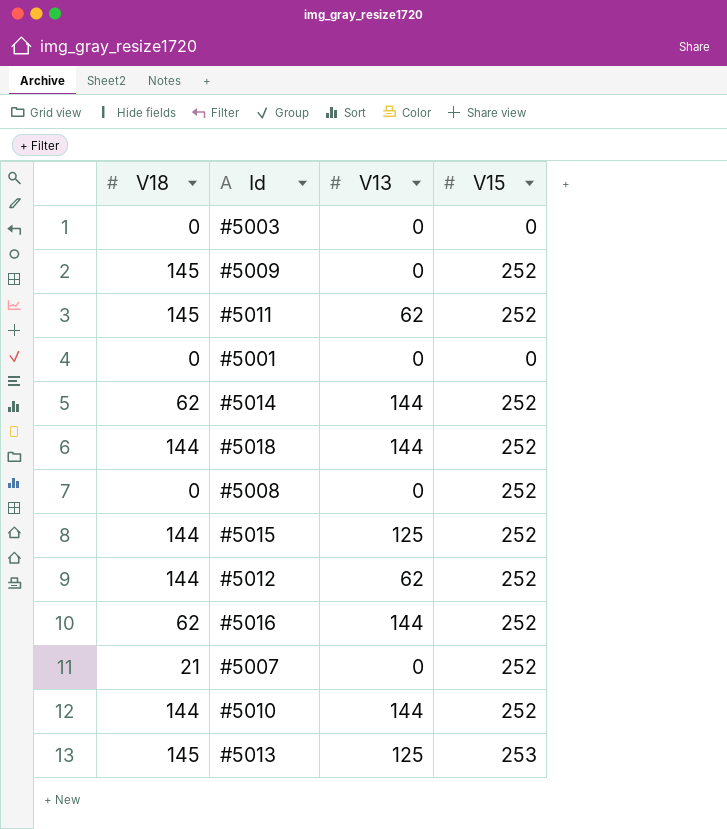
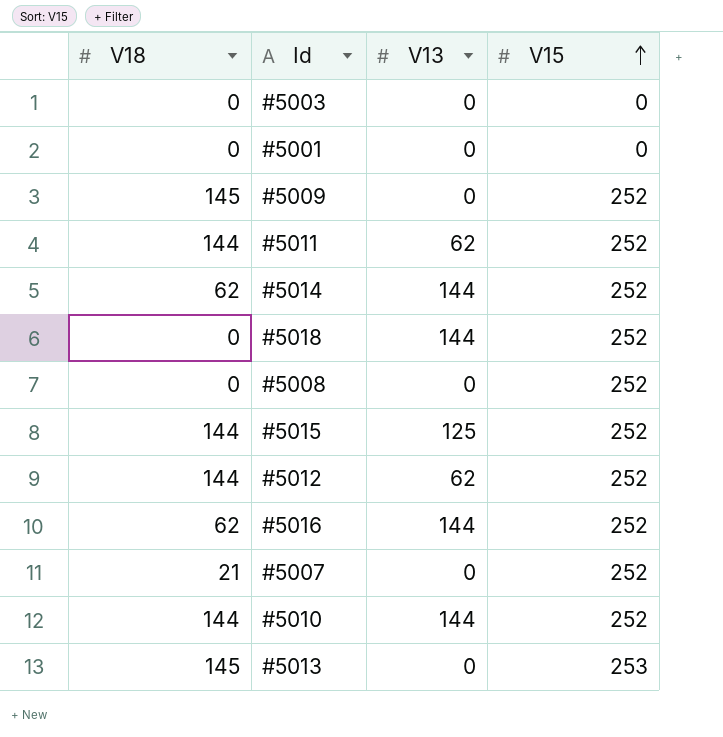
row order: none -> V15 ascending
#5011 | V18: 145 -> 144
#5018 | V18: 144 -> 0
#5013 | V13: 125 -> 0

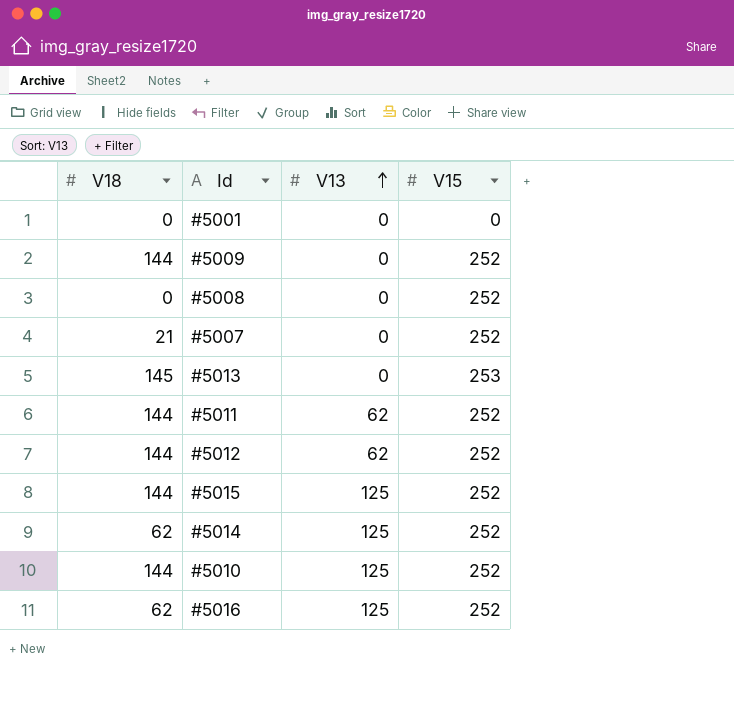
row order: V15 ascending -> V13 ascending
row #5003: 0 | 0 | 0 -> none
row #5018: 0 | 144 | 252 -> none
#5009 | V18: 145 -> 144
#5014 | V13: 144 -> 125
#5010 | V13: 144 -> 125
#5016 | V13: 144 -> 125

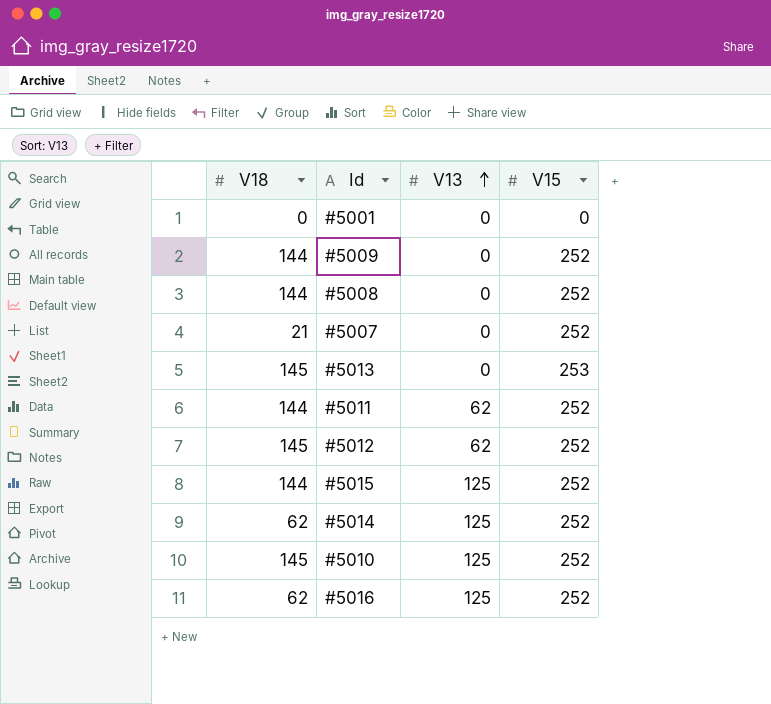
#5008 | V18: 0 -> 144
#5012 | V18: 144 -> 145
#5010 | V18: 144 -> 145

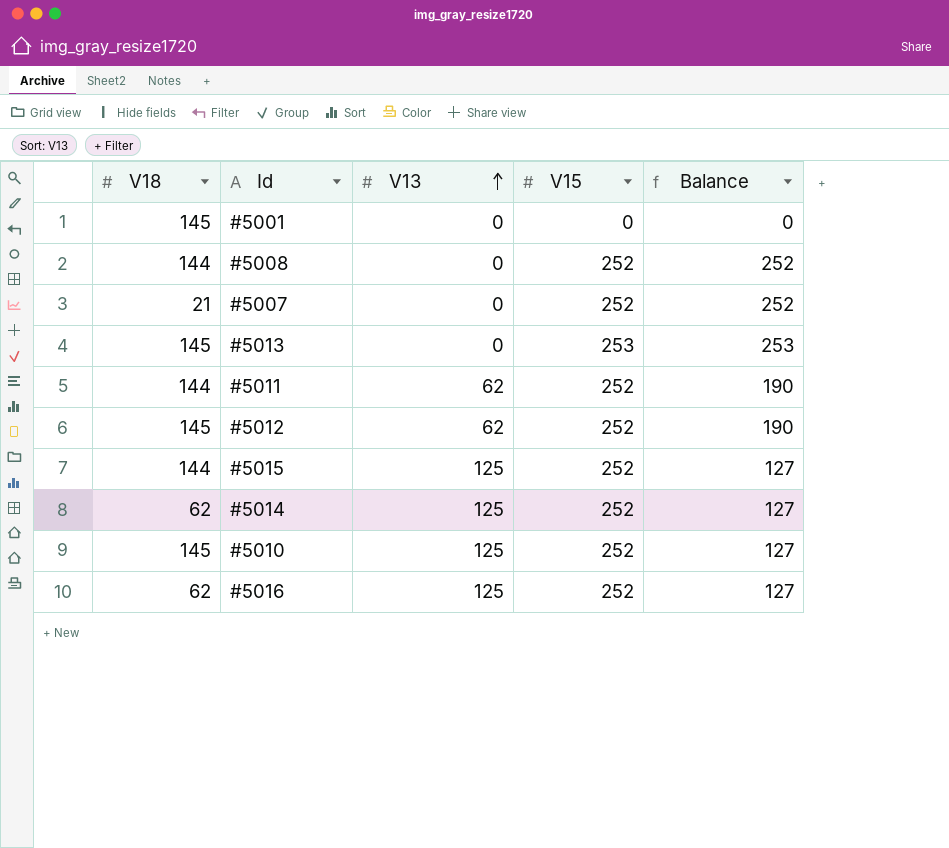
column Balance | formula: none -> [V15] - [V13]
row #5009: 144 | 0 | 252 -> none
#5001 | V18: 0 -> 145

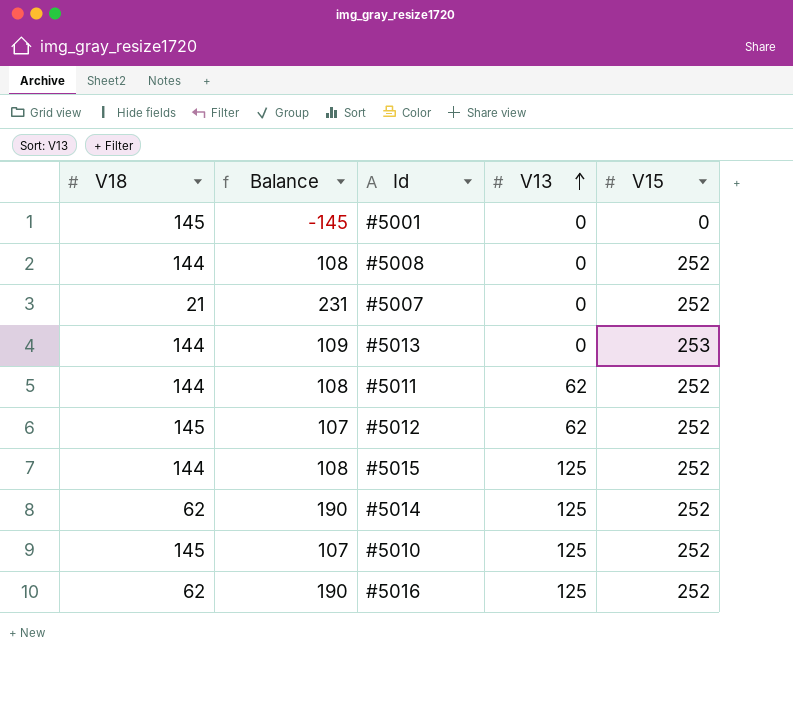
column Balance | formula: [V15] - [V13] -> [V15] - [V18]
column Balance | position: 5 -> 2
#5013 | V18: 145 -> 144

